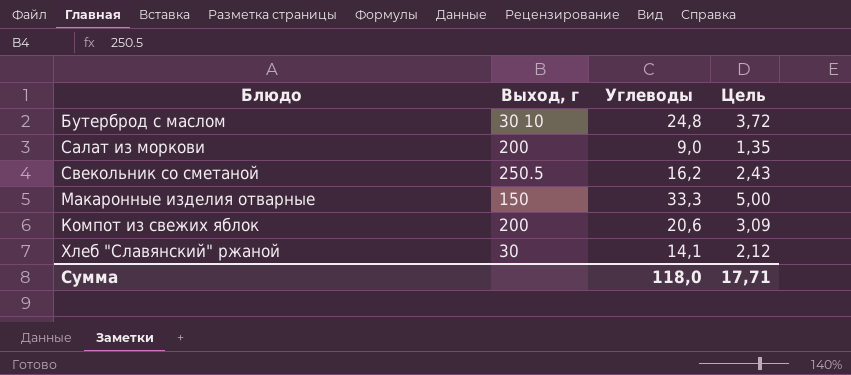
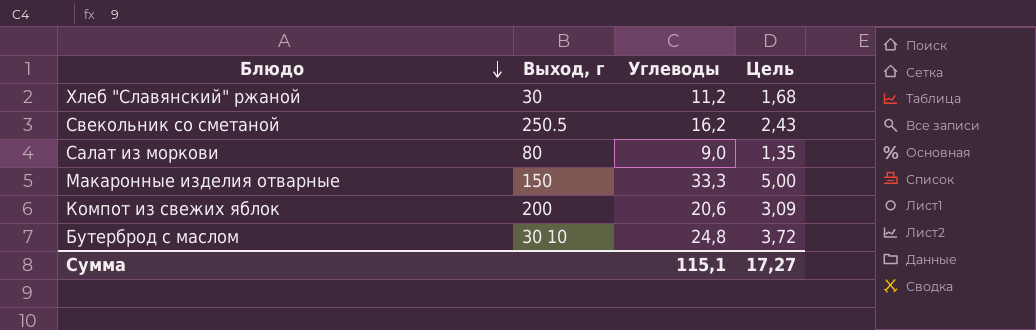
row order: none -> Блюдо descending
Хлеб "Славянский" ржаной | Углеводы: 14,1 -> 11,2
Хлеб "Славянский" ржаной | Цель: 2,12 -> 1,68
Салат из моркови | Выход, г: 200 -> 80
Сумма | Углеводы: 118,0 -> 115,1
Сумма | Цель: 17,71 -> 17,27

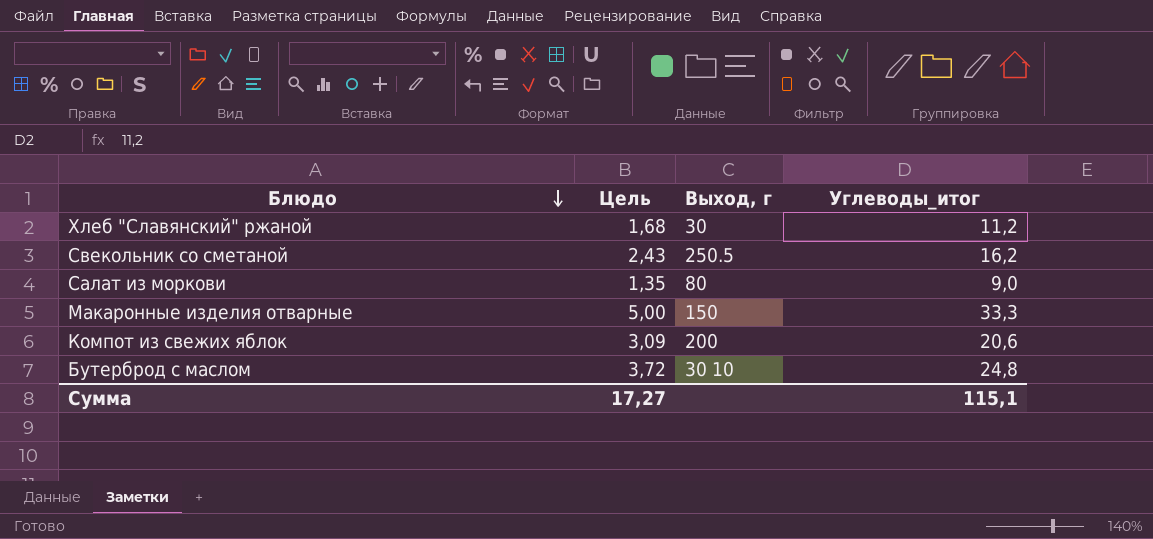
column Цель | position: 4 -> 2
column name: Углеводы -> Углеводы_итог

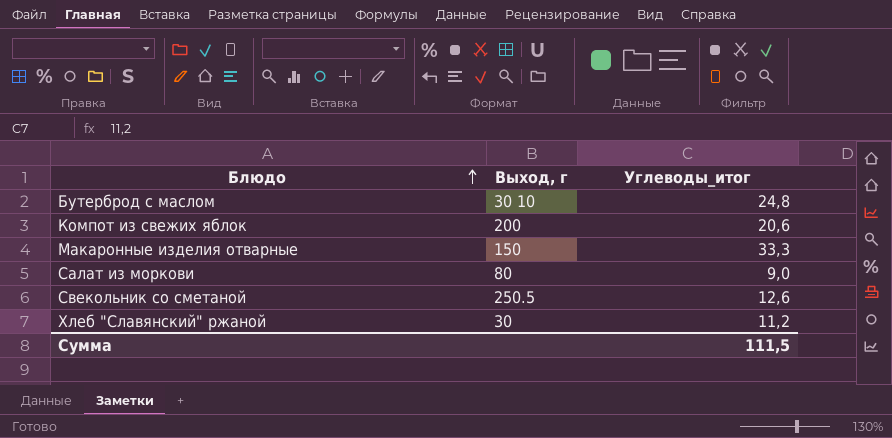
row order: Блюдо descending -> Блюдо ascending
column Цель | formula: [Углеводы_итог] * 0,15 -> none
Свекольник со сметаной | Углеводы_итог: 16,2 -> 12,6
Сумма | Углеводы_итог: 115,1 -> 111,5

